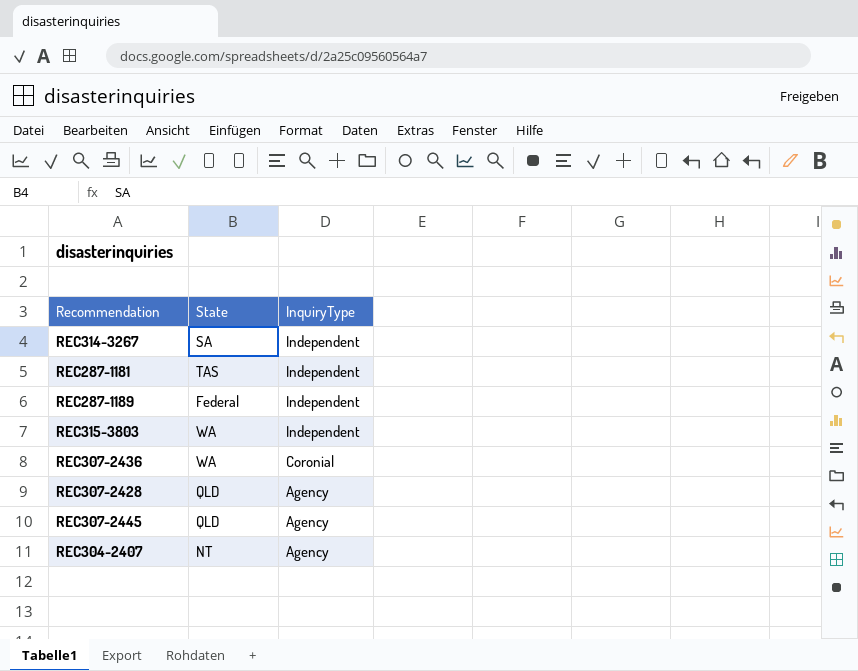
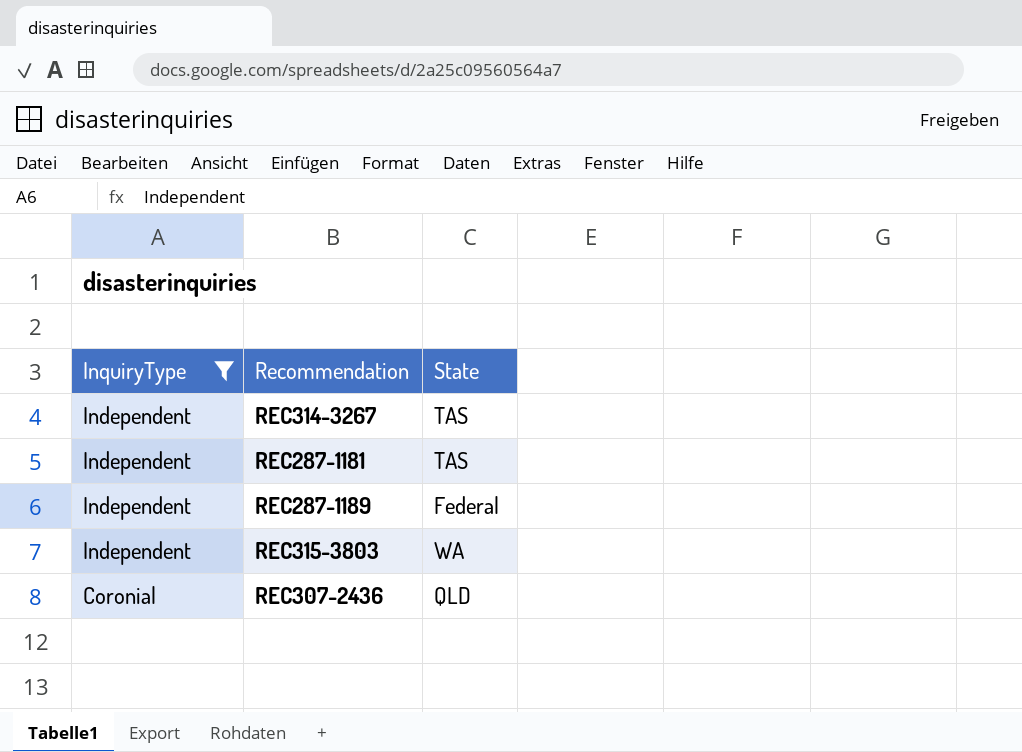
filter: none -> InquiryType != Agency
column InquiryType | position: 3 -> 1
REC314-3267 | State: SA -> TAS
REC307-2436 | State: WA -> QLD

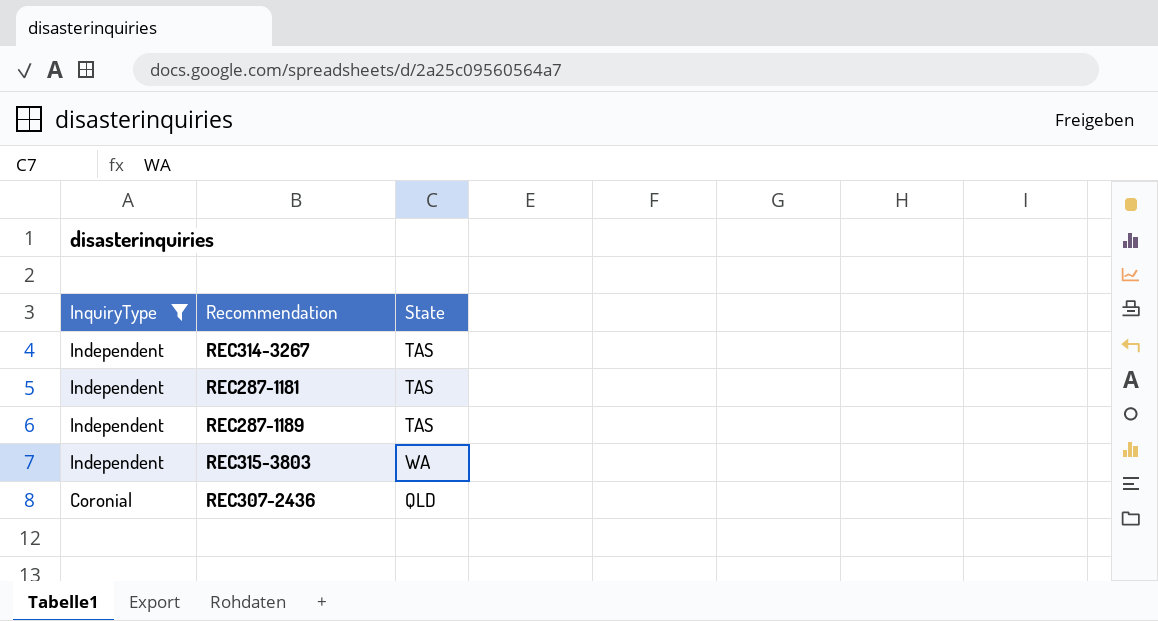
REC287-1189 | State: Federal -> TAS

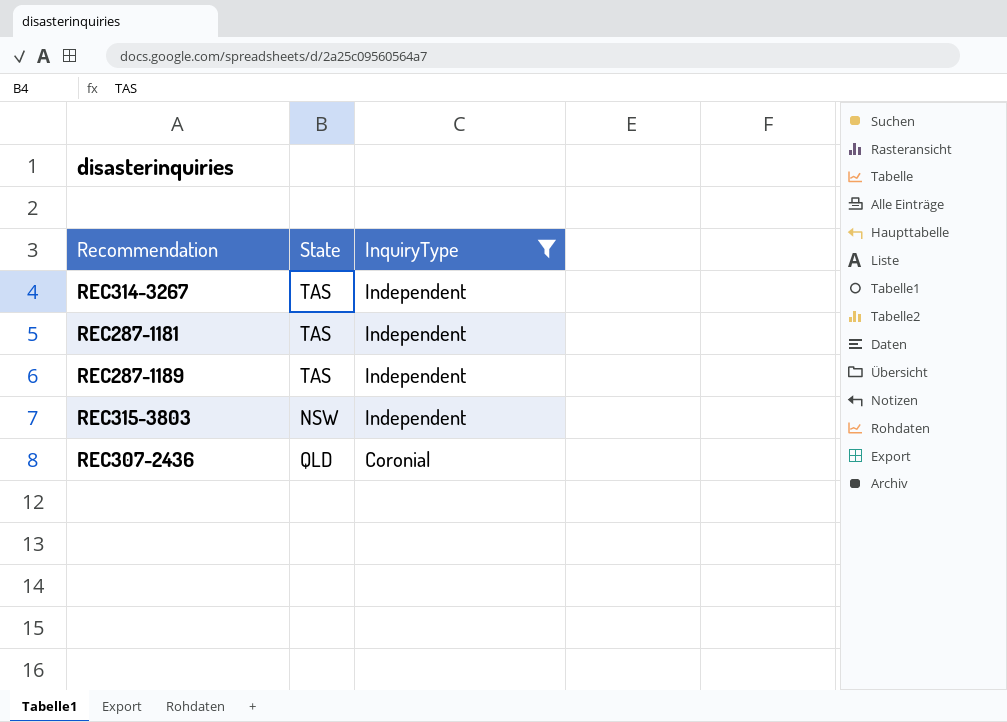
column InquiryType | position: 1 -> 3
REC315-3803 | State: WA -> NSW

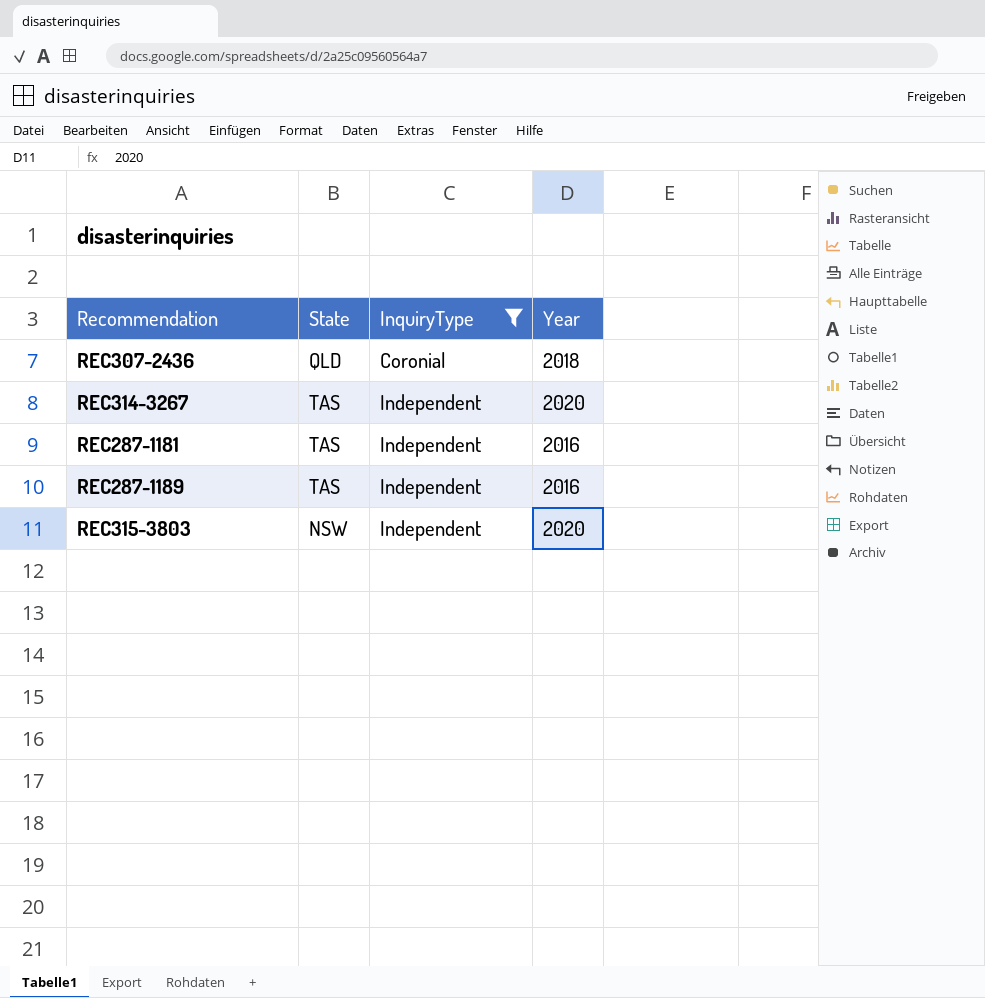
row order: InquiryType descending -> InquiryType ascending
column Year | position: none -> 4

